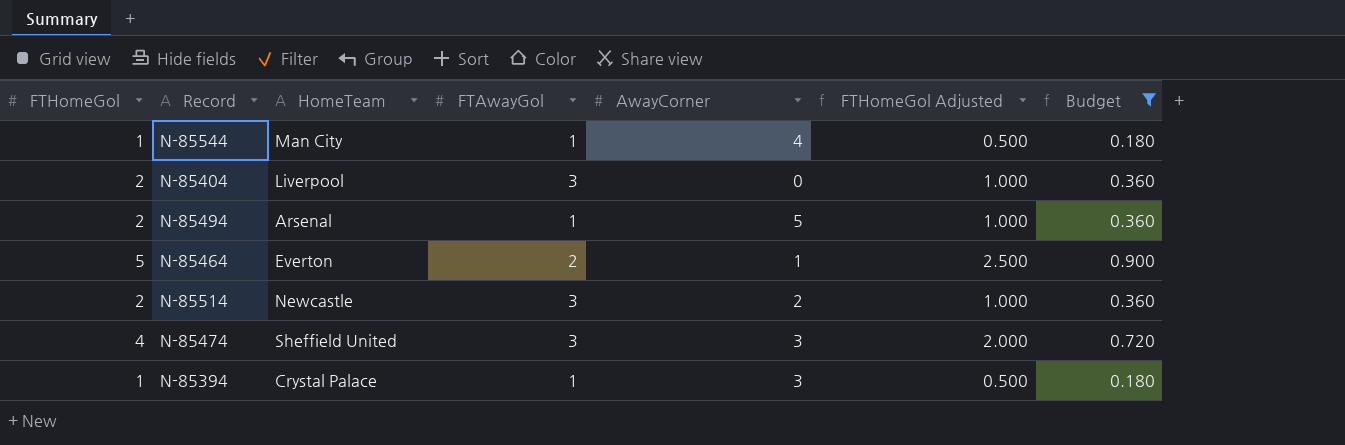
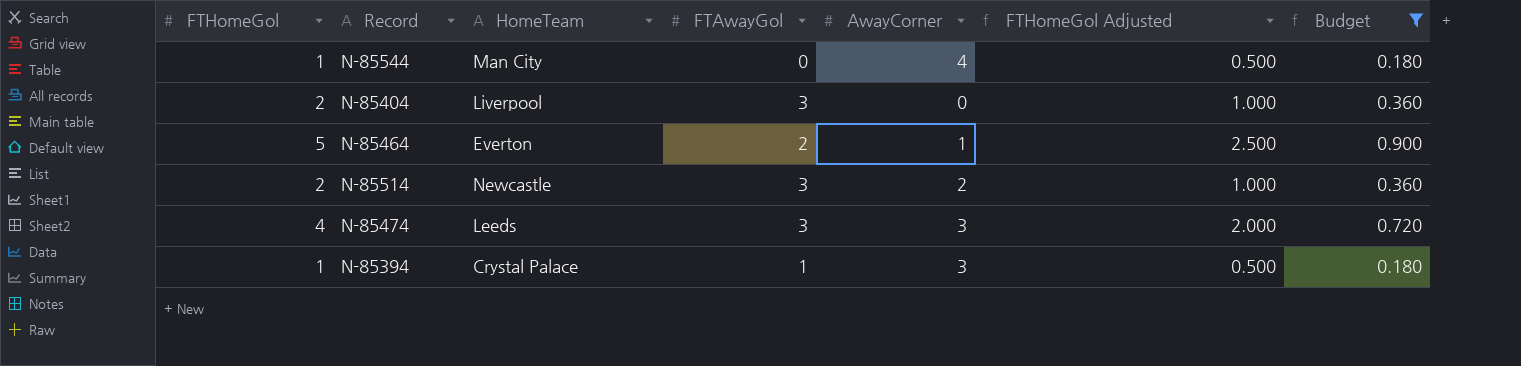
row N-85494: 2 | Arsenal | 1 | 5 | 1.000 | 0.360 -> none
N-85544 | FTAwayGol: 1 -> 0
N-85474 | HomeTeam: Sheffield United -> Leeds

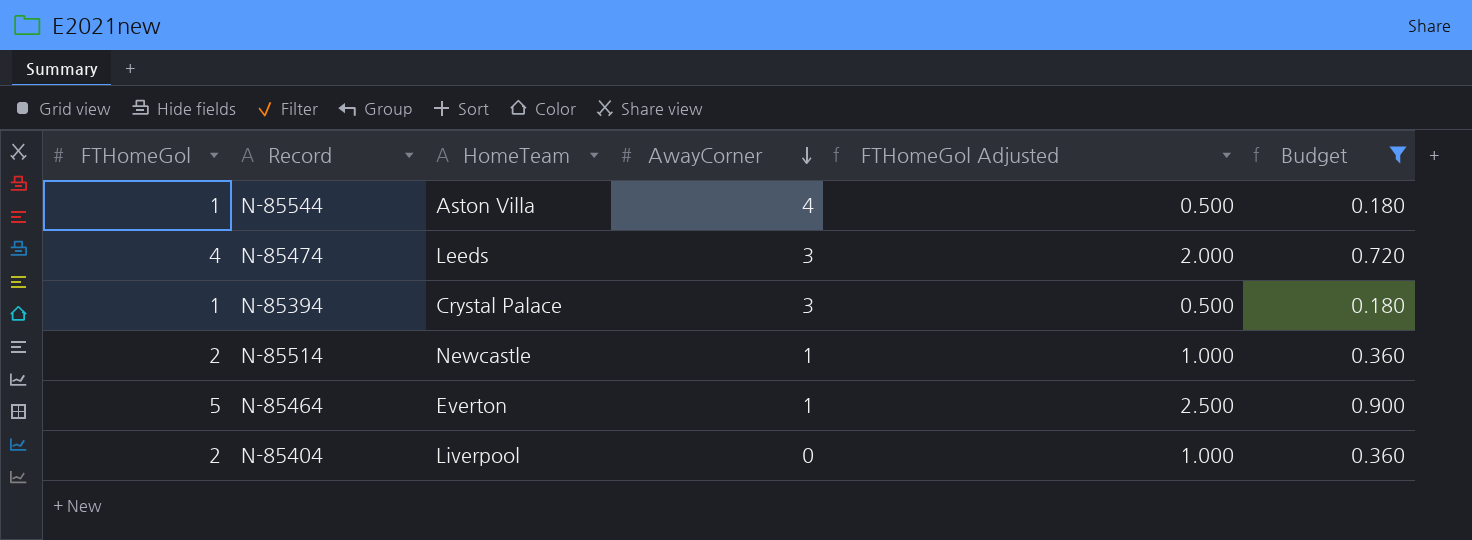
row order: none -> AwayCorner descending
column FTAwayGol | position: 4 -> none
N-85544 | HomeTeam: Man City -> Aston Villa
N-85514 | AwayCorner: 2 -> 1

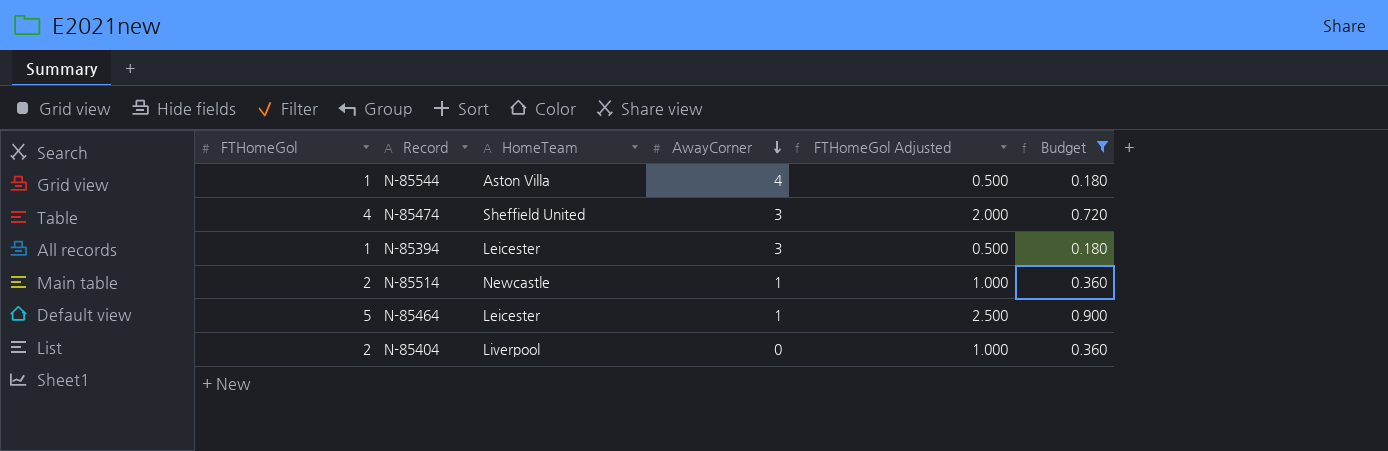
N-85474 | HomeTeam: Leeds -> Sheffield United
N-85394 | HomeTeam: Crystal Palace -> Leicester
N-85464 | HomeTeam: Everton -> Leicester

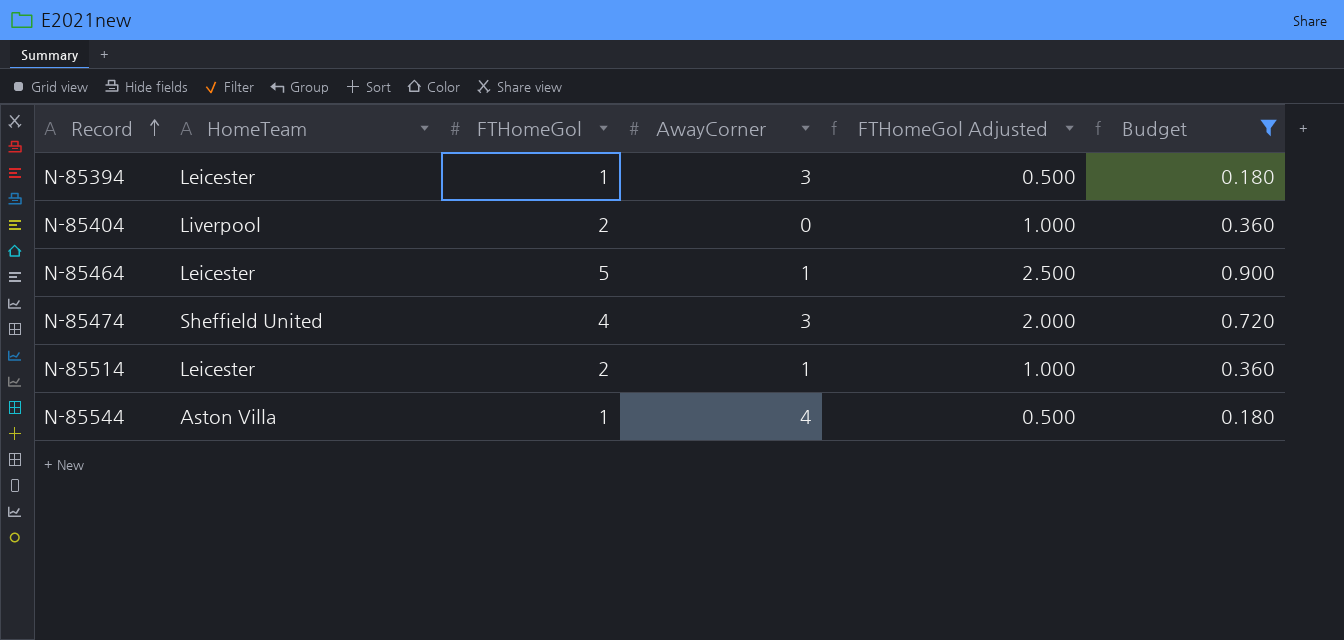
row order: AwayCorner descending -> Record ascending
column FTHomeGol | position: 1 -> 3
N-85514 | HomeTeam: Newcastle -> Leicester

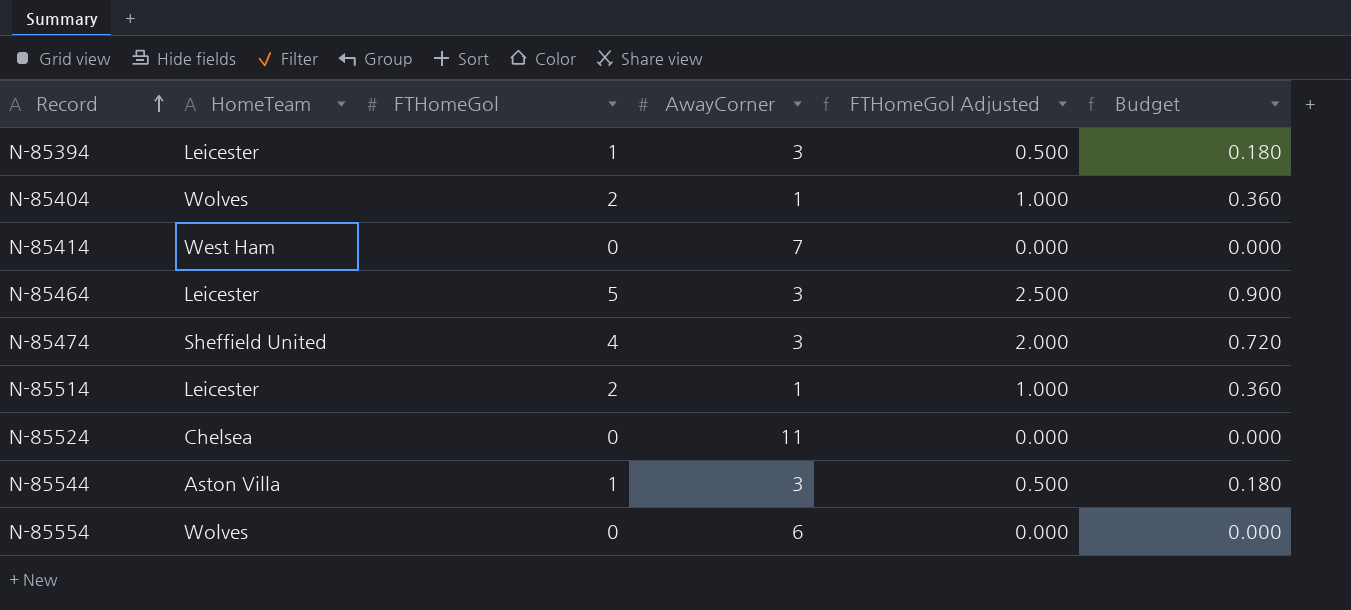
filter: Budget != 0.000 -> none
N-85404 | HomeTeam: Liverpool -> Wolves
N-85404 | AwayCorner: 0 -> 1
N-85464 | AwayCorner: 1 -> 3
N-85544 | AwayCorner: 4 -> 3

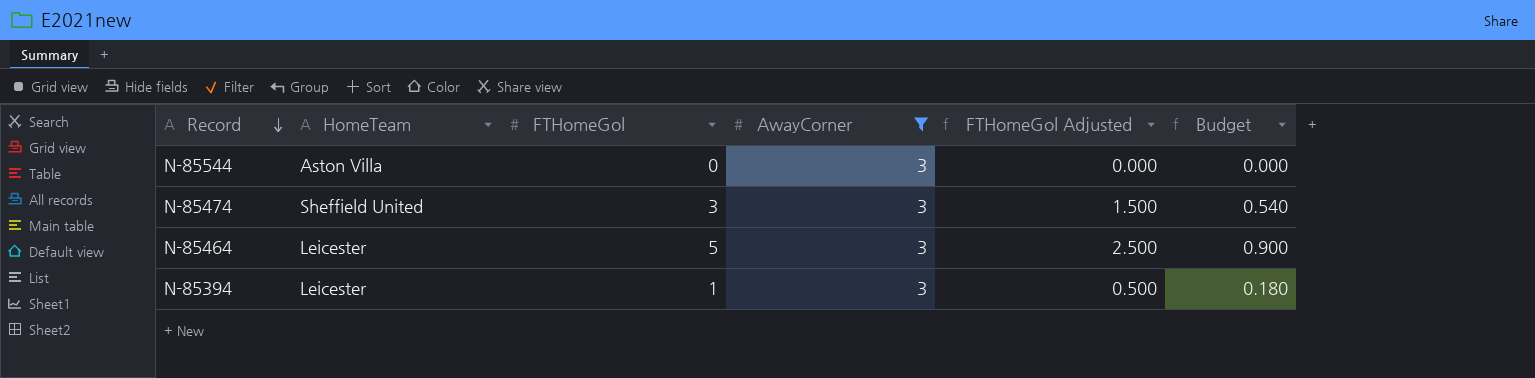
filter: none -> AwayCorner = 3
row order: Record ascending -> Record descending
N-85544 | FTHomeGol: 1 -> 0
N-85544 | FTHomeGol Adjusted: 0.500 -> 0.000
N-85544 | Budget: 0.180 -> 0.000
N-85474 | FTHomeGol: 4 -> 3
N-85474 | FTHomeGol Adjusted: 2.000 -> 1.500
N-85474 | Budget: 0.720 -> 0.540

